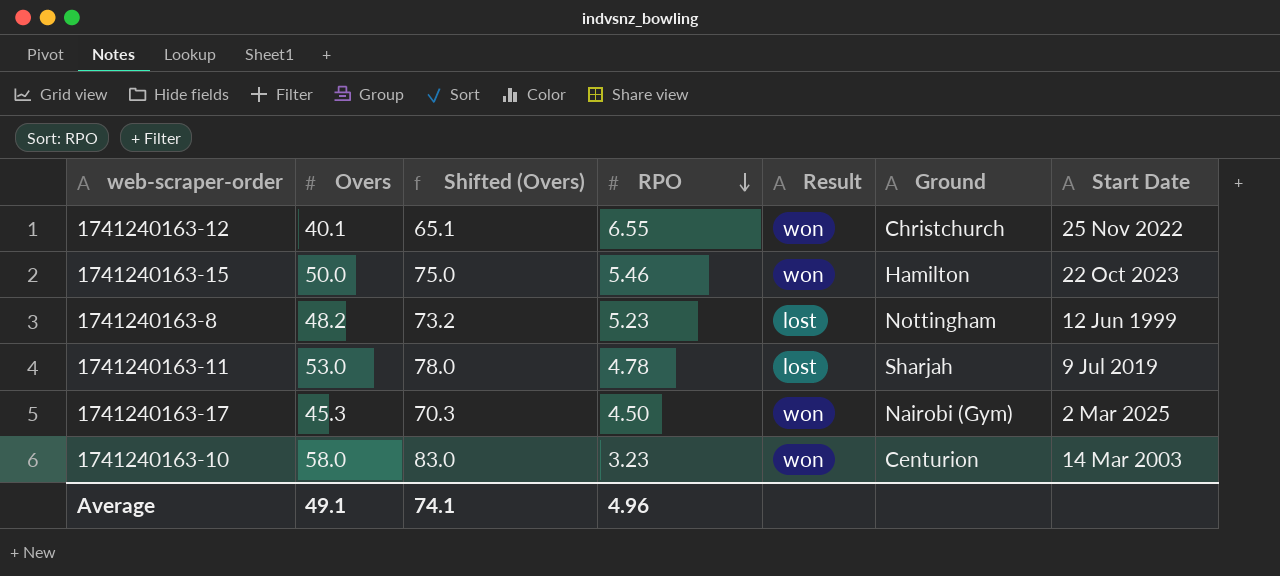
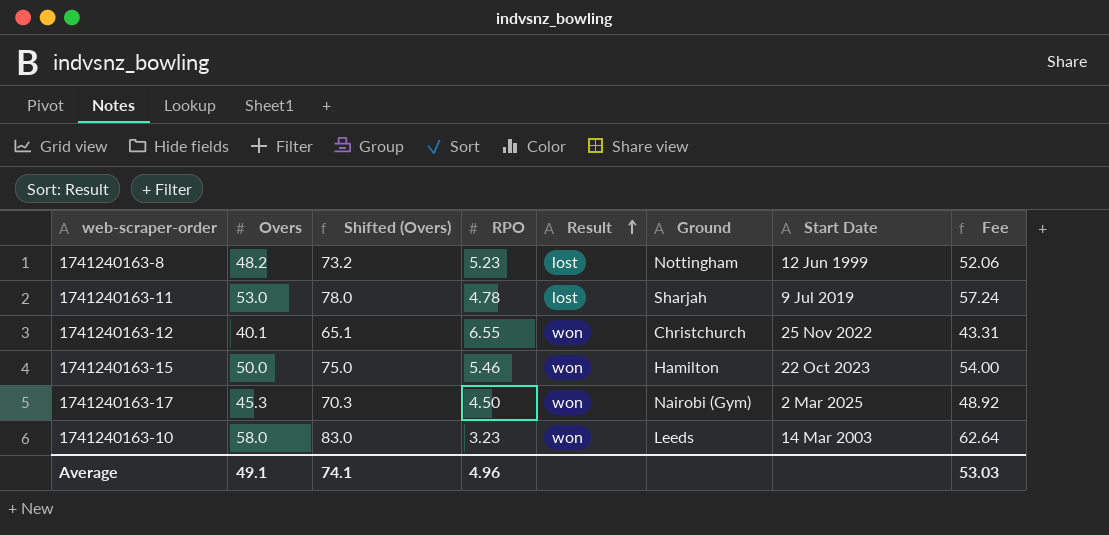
row order: RPO descending -> Result ascending
column Fee | formula: none -> [Overs] * 1.08
1741240163-10 | Ground: Centurion -> Leeds

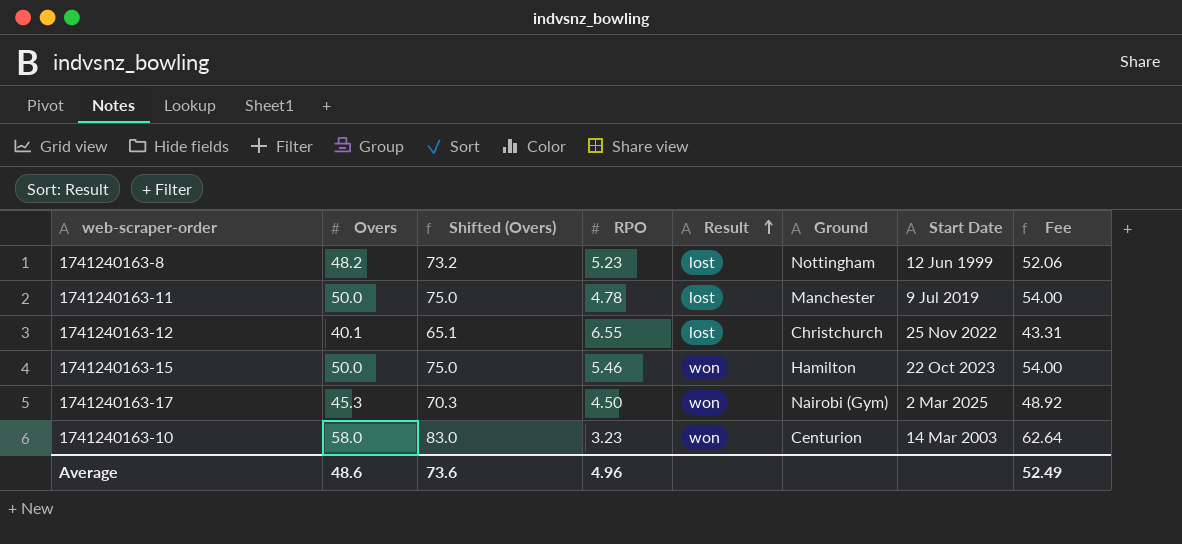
1741240163-11 | Overs: 53.0 -> 50.0
1741240163-11 | Shifted (Overs): 78.0 -> 75.0
1741240163-11 | Ground: Sharjah -> Manchester
1741240163-11 | Fee: 57.24 -> 54.00
1741240163-12 | Result: won -> lost
1741240163-10 | Ground: Leeds -> Centurion
Average | Overs: 49.1 -> 48.6
Average | Shifted (Overs): 74.1 -> 73.6
Average | Fee: 53.03 -> 52.49

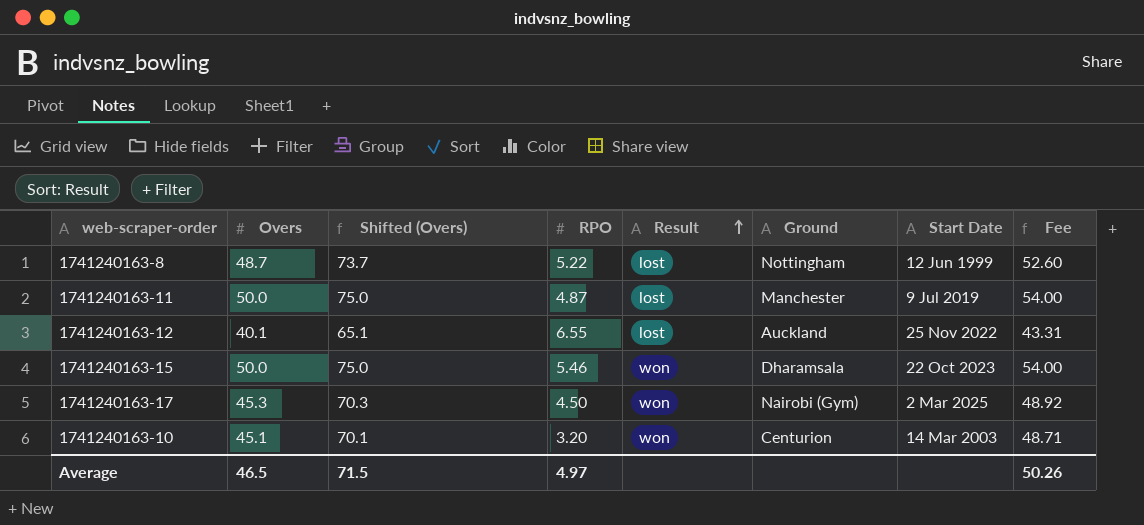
1741240163-8 | Overs: 48.2 -> 48.7
1741240163-8 | Shifted (Overs): 73.2 -> 73.7
1741240163-8 | RPO: 5.23 -> 5.22
1741240163-8 | Fee: 52.06 -> 52.60
1741240163-11 | RPO: 4.78 -> 4.87
1741240163-12 | Ground: Christchurch -> Auckland
1741240163-15 | Ground: Hamilton -> Dharamsala
1741240163-10 | Overs: 58.0 -> 45.1
1741240163-10 | Shifted (Overs): 83.0 -> 70.1
1741240163-10 | RPO: 3.23 -> 3.20
1741240163-10 | Fee: 62.64 -> 48.71
Average | Overs: 48.6 -> 46.5
Average | Shifted (Overs): 73.6 -> 71.5
Average | RPO: 4.96 -> 4.97
Average | Fee: 52.49 -> 50.26

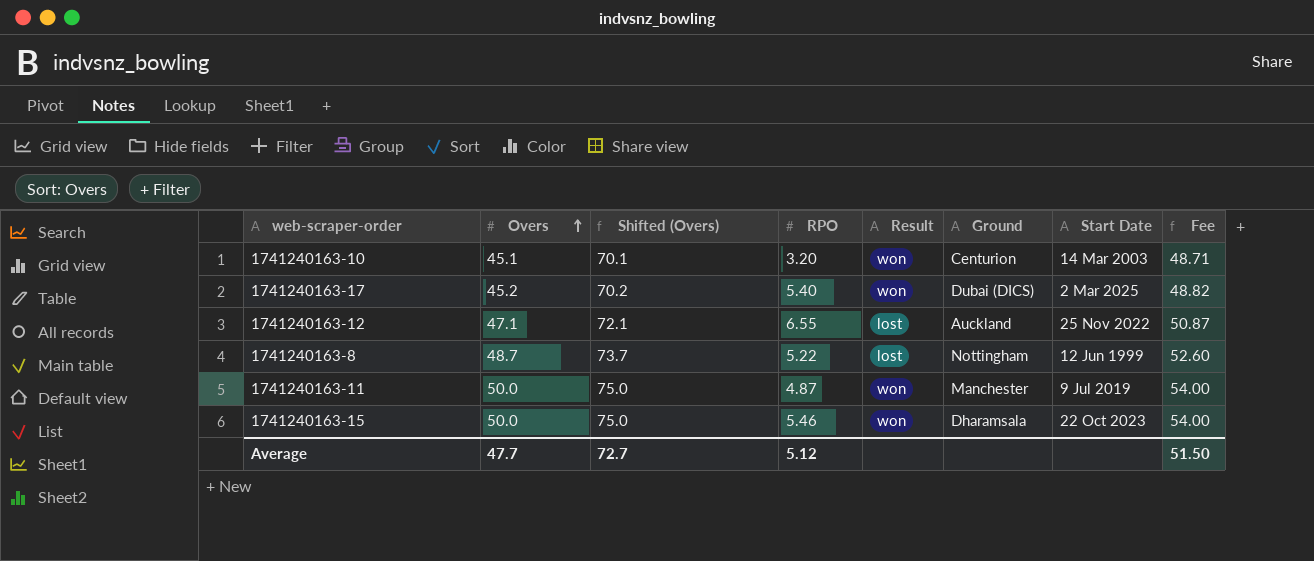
row order: Result ascending -> Overs ascending
1741240163-17 | Overs: 45.3 -> 45.2
1741240163-17 | Shifted (Overs): 70.3 -> 70.2
1741240163-17 | RPO: 4.50 -> 5.40
1741240163-17 | Ground: Nairobi (Gym) -> Dubai (DICS)
1741240163-17 | Fee: 48.92 -> 48.82
1741240163-12 | Overs: 40.1 -> 47.1
1741240163-12 | Shifted (Overs): 65.1 -> 72.1
1741240163-12 | Fee: 43.31 -> 50.87
1741240163-11 | Result: lost -> won
Average | Overs: 46.5 -> 47.7
Average | Shifted (Overs): 71.5 -> 72.7
Average | RPO: 4.97 -> 5.12
Average | Fee: 50.26 -> 51.50

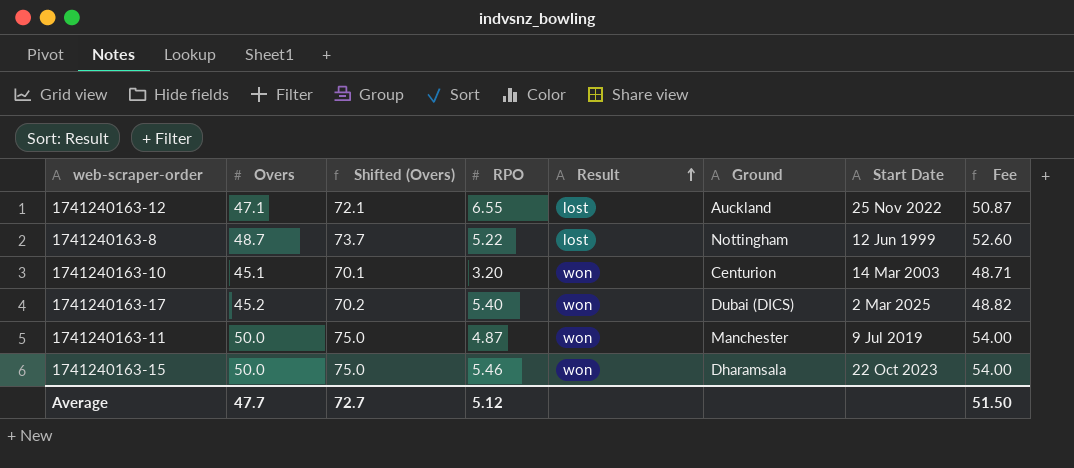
row order: Overs ascending -> Result ascending

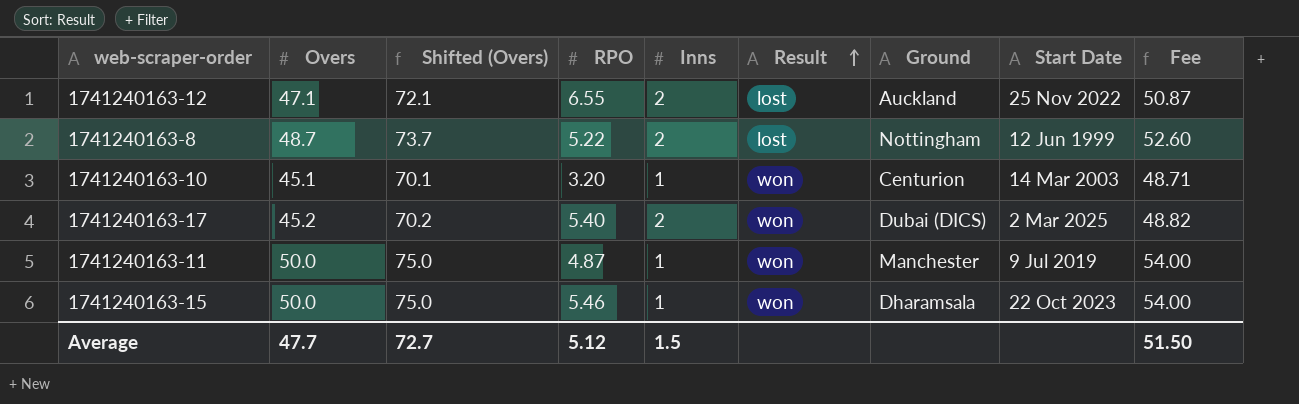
column Inns | position: none -> 5

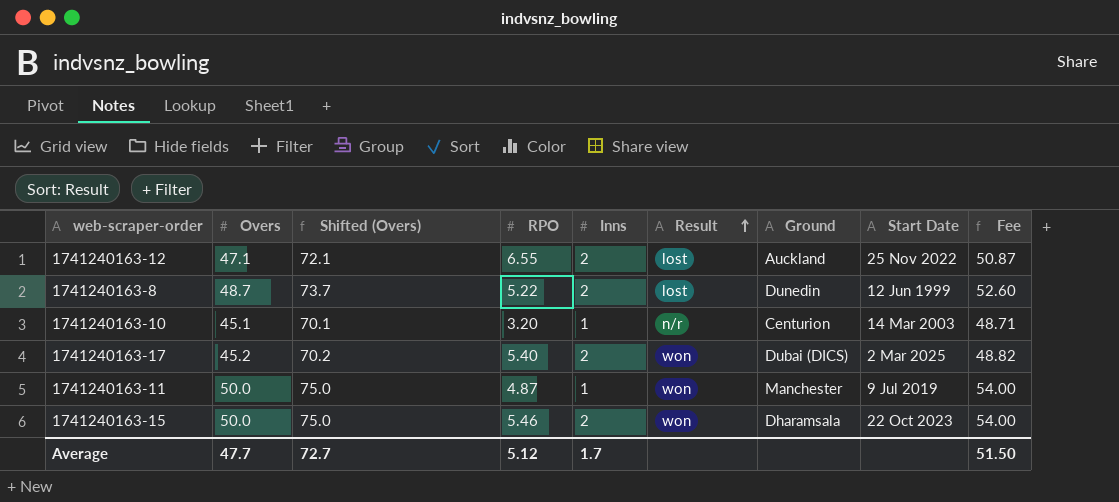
1741240163-8 | Ground: Nottingham -> Dunedin
1741240163-10 | Result: won -> n/r
1741240163-15 | Inns: 1 -> 2
Average | Inns: 1.5 -> 1.7

